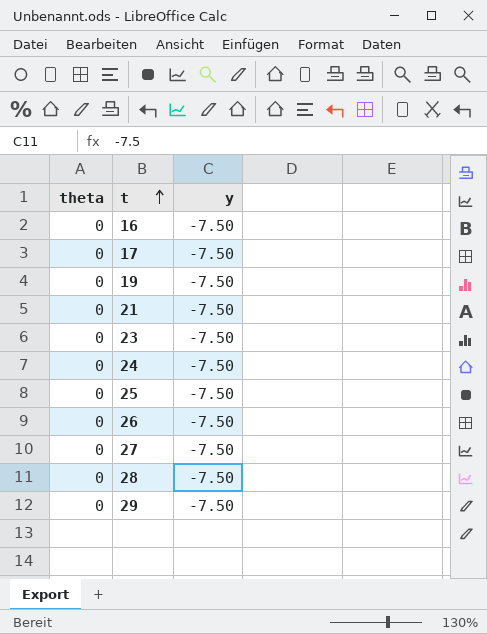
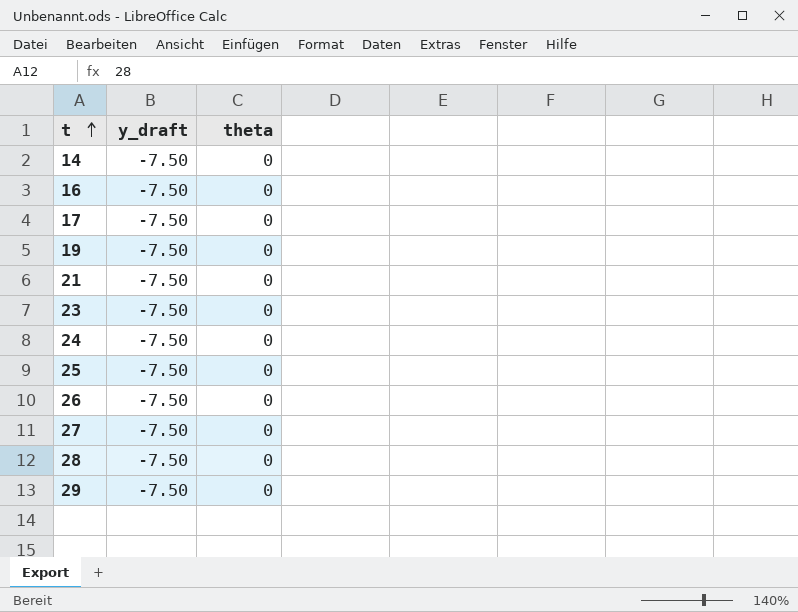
column name: y -> y_draft
column theta | position: 1 -> 3
row 14: none -> -7.50 | 0

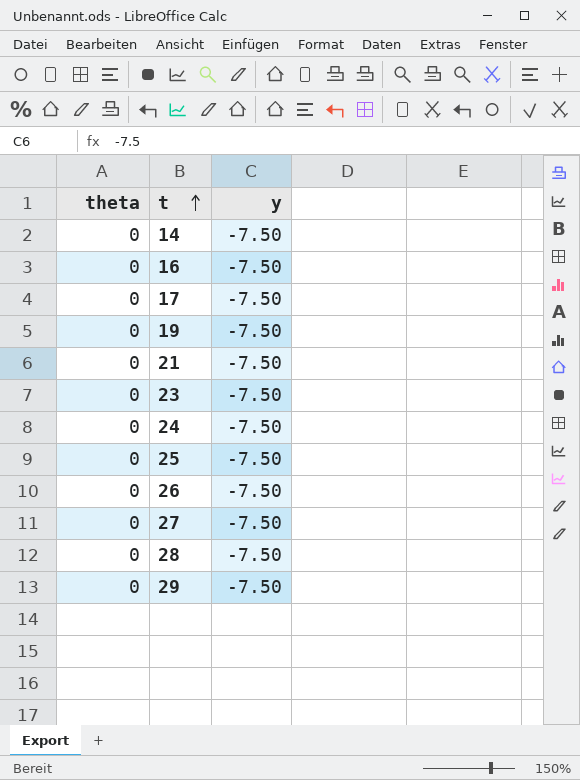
column theta | position: 3 -> 1
column name: y_draft -> y

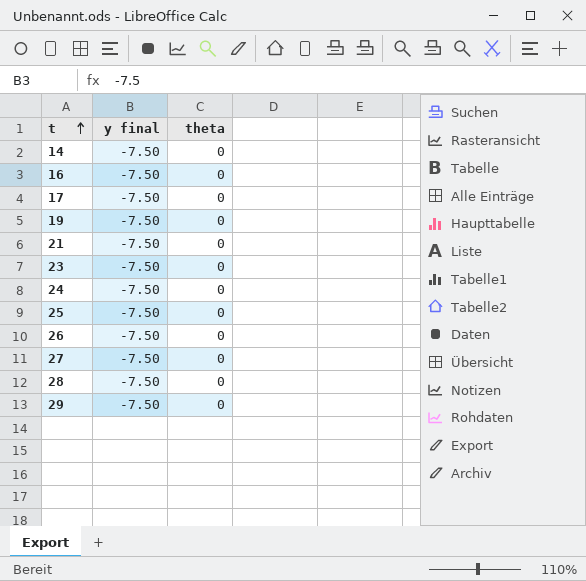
column name: y -> y final
column theta | position: 1 -> 3

